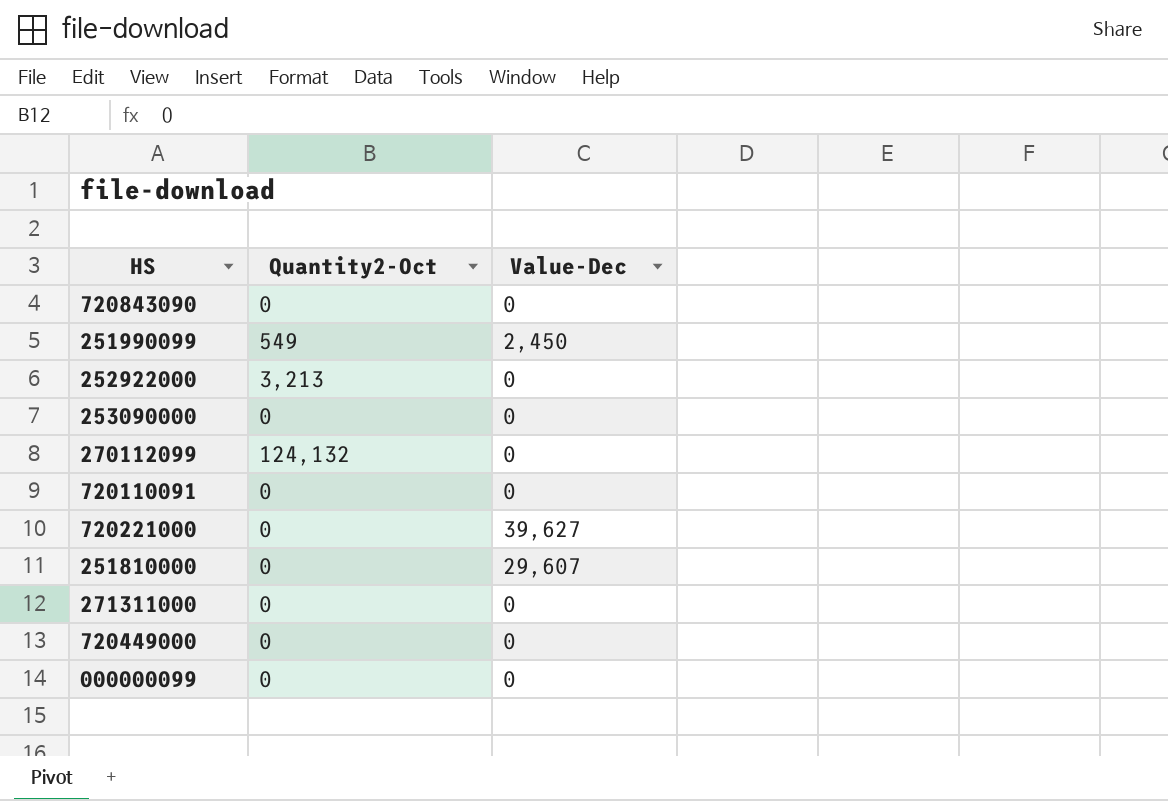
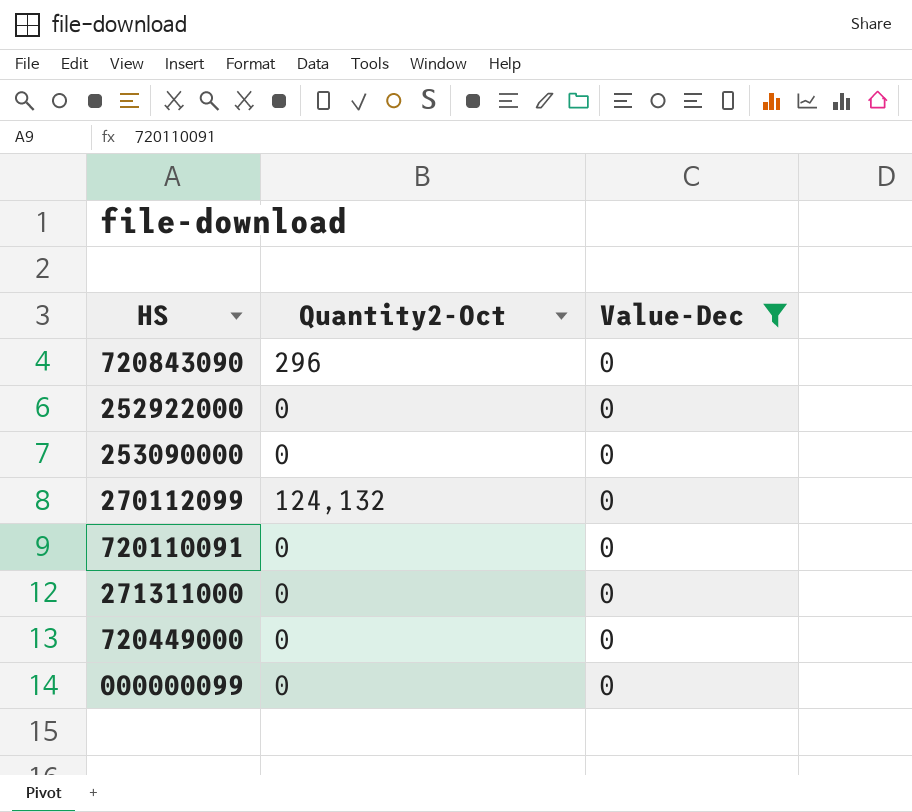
filter: none -> Value-Dec = 0
720843090 | Quantity2-Oct: 0 -> 296
252922000 | Quantity2-Oct: 3,213 -> 0

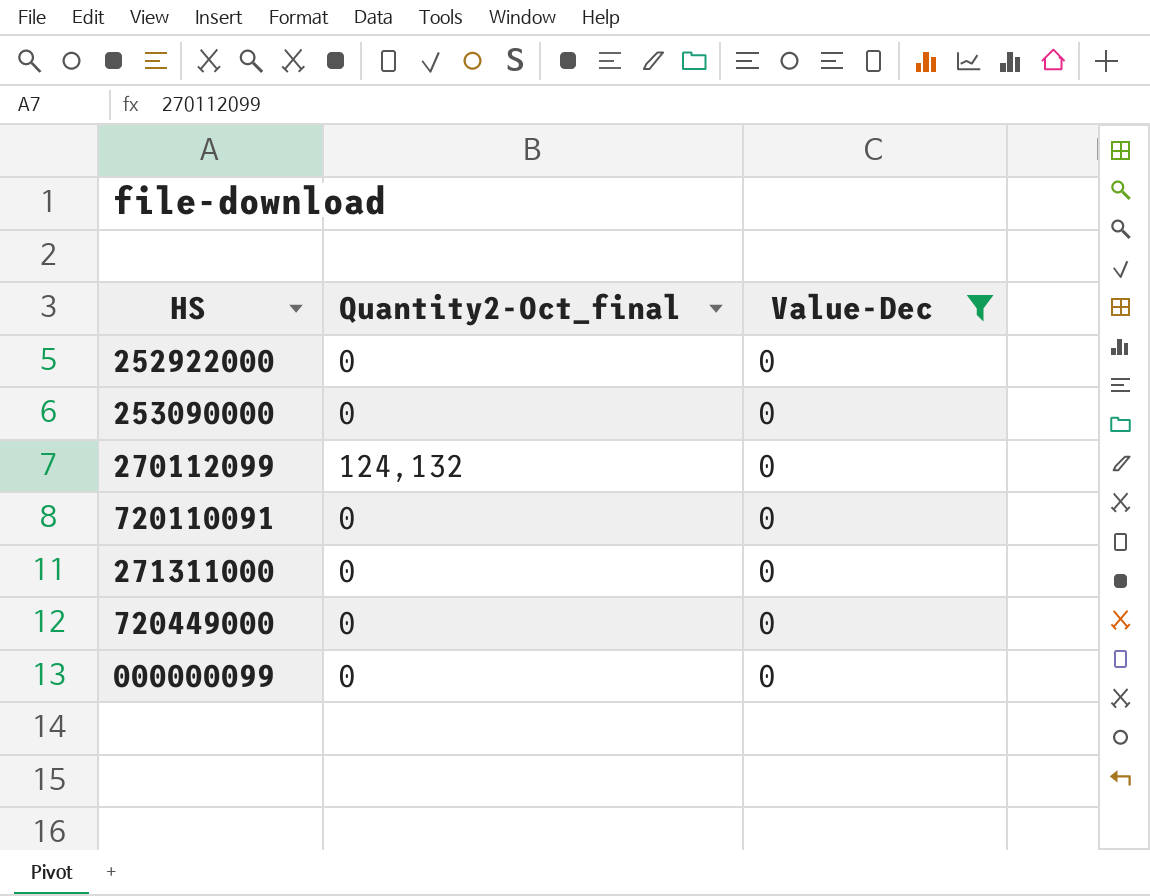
column name: Quantity2-Oct -> Quantity2-Oct_final
row 720843090: 296 | 0 -> none

